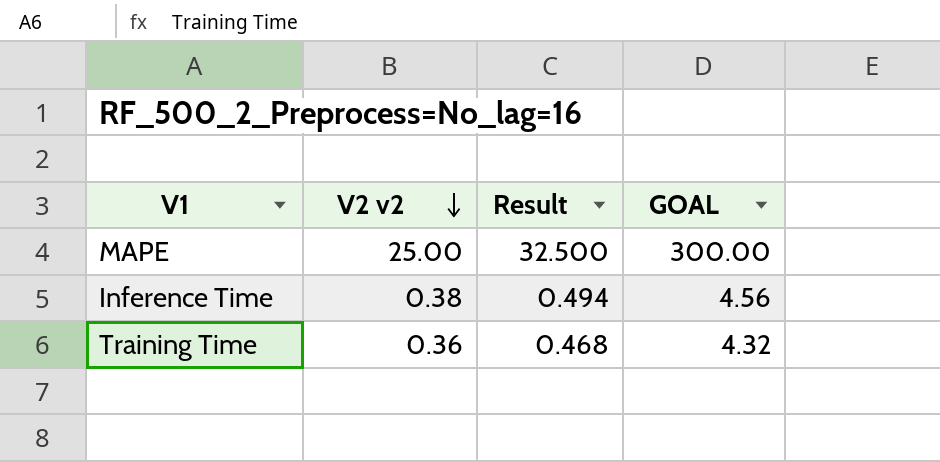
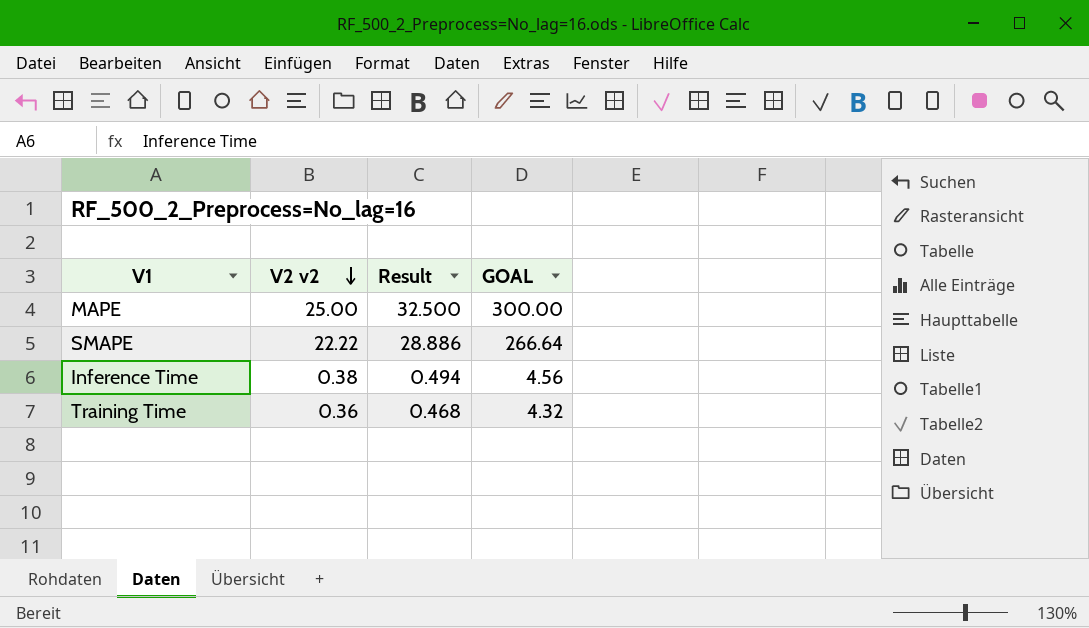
row SMAPE: none -> 22.22 | 28.886 | 266.64

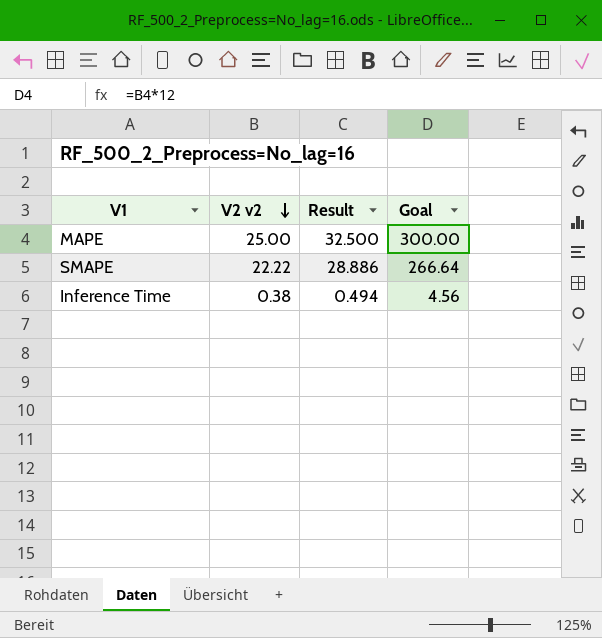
column name: GOAL -> Goal
row Training Time: 0.36 | 0.468 | 4.32 -> none

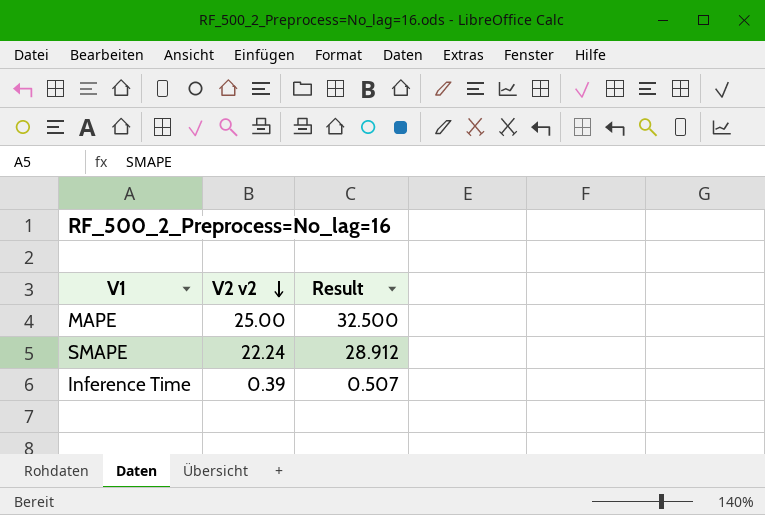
column Goal | formula: [V2 v2] * 12 -> none
SMAPE | V2 v2: 22.22 -> 22.24
SMAPE | Result: 28.886 -> 28.912
Inference Time | V2 v2: 0.38 -> 0.39
Inference Time | Result: 0.494 -> 0.507

